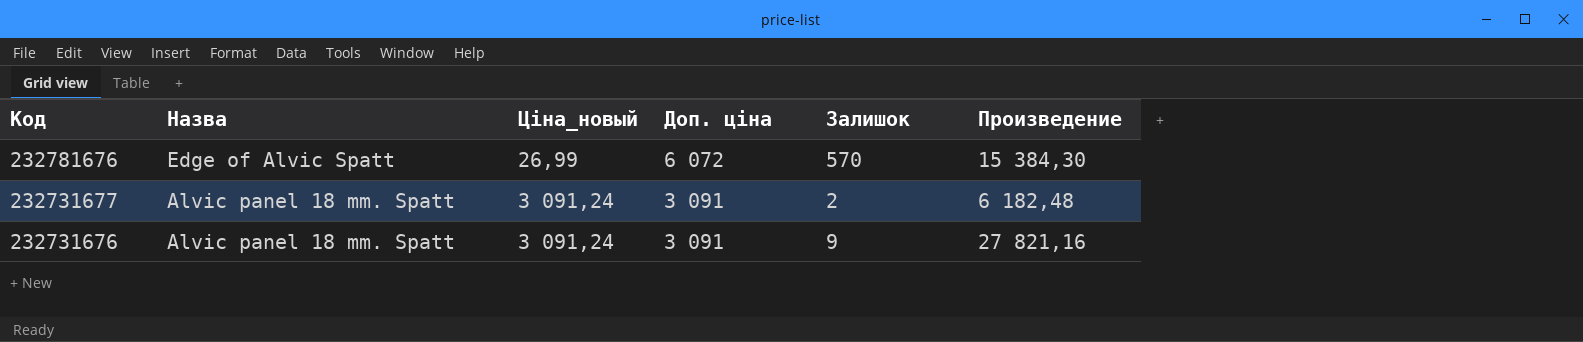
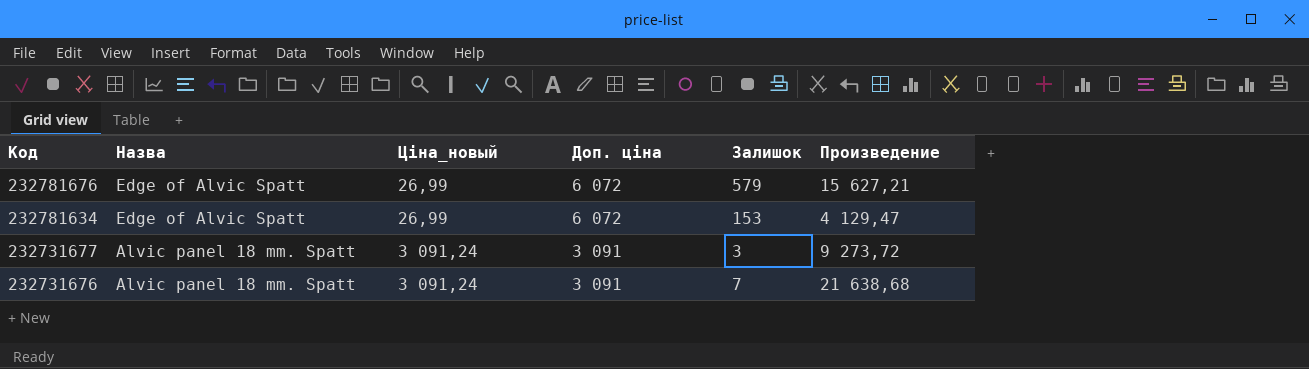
232781676 | Залишок: 570 -> 579
232781676 | Произведение: 15 384,30 -> 15 627,21
row 232781634: none -> Edge of Alvic Spatt | 26,99 | 6 072 | 153 | 4 129,47
232731677 | Залишок: 2 -> 3
232731677 | Произведение: 6 182,48 -> 9 273,72
232731676 | Залишок: 9 -> 7
232731676 | Произведение: 27 821,16 -> 21 638,68

